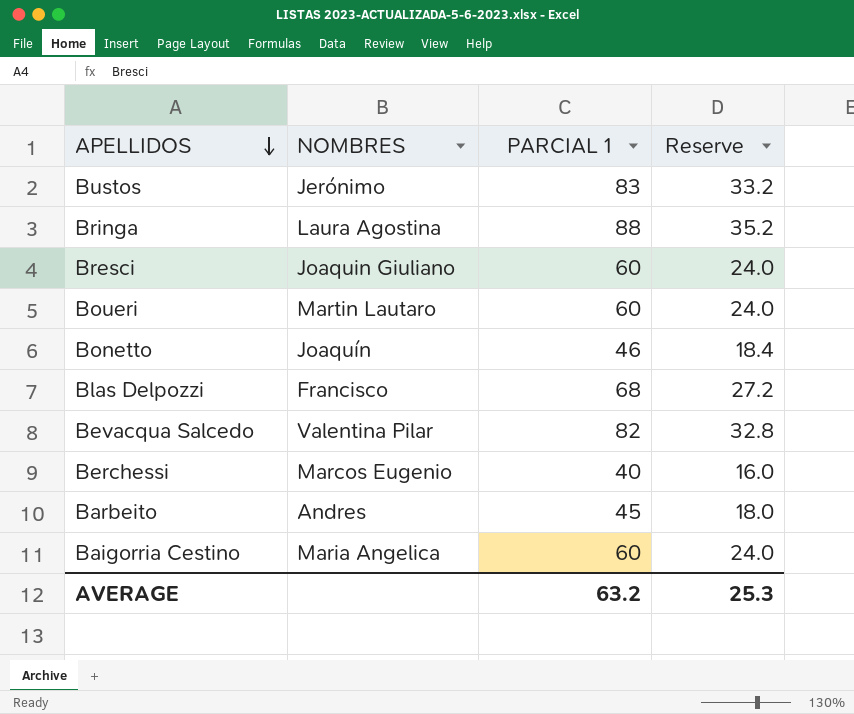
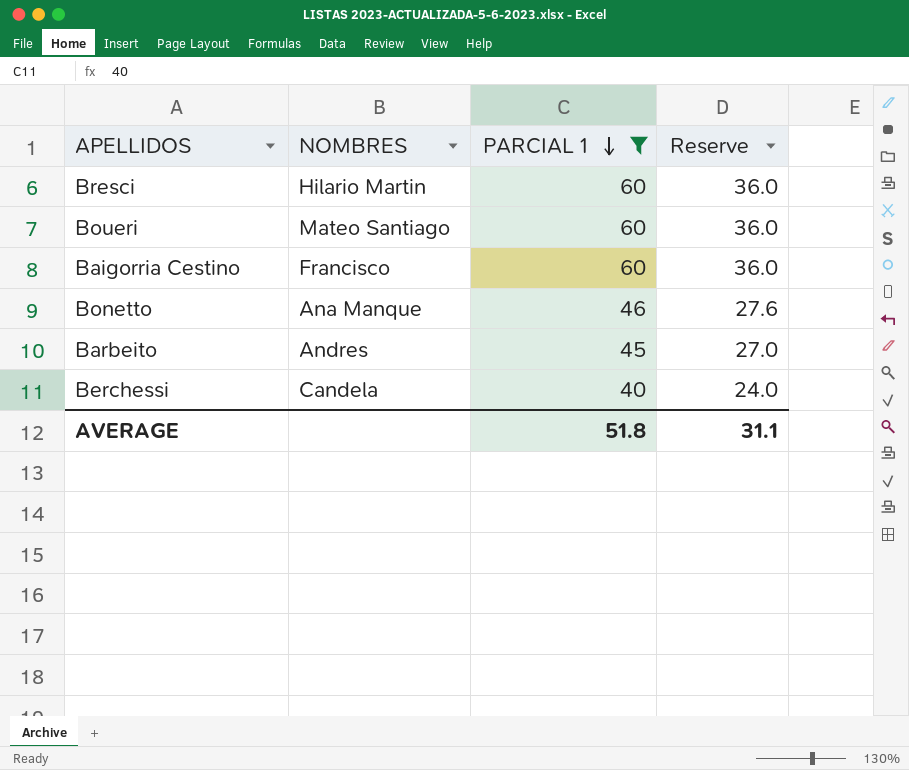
filter: none -> PARCIAL 1 <= 60
row order: APELLIDOS descending -> PARCIAL 1 descending
column Reserve | formula: [PARCIAL 1] * 0.4 -> [PARCIAL 1] * 0.6
Bresci | NOMBRES: Joaquin Giuliano -> Hilario Martin
Boueri | NOMBRES: Martin Lautaro -> Mateo Santiago
Baigorria Cestino | NOMBRES: Maria Angelica -> Francisco
Bonetto | NOMBRES: Joaquín -> Ana Manque
Berchessi | NOMBRES: Marcos Eugenio -> Candela
AVERAGE | PARCIAL 1: 63.2 -> 51.8
AVERAGE | Reserve: 25.3 -> 31.1

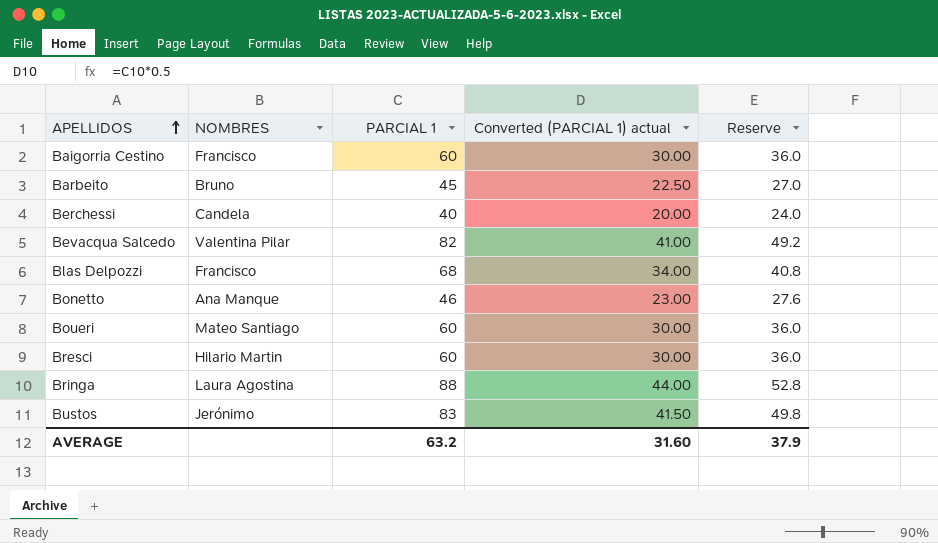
filter: PARCIAL 1 <= 60 -> none
row order: PARCIAL 1 descending -> APELLIDOS ascending
column Converted (PARCIAL 1) actual | formula: none -> [PARCIAL 1] * 0.5
Barbeito | NOMBRES: Andres -> Bruno
AVERAGE | PARCIAL 1: 51.8 -> 63.2
AVERAGE | Reserve: 31.1 -> 37.9

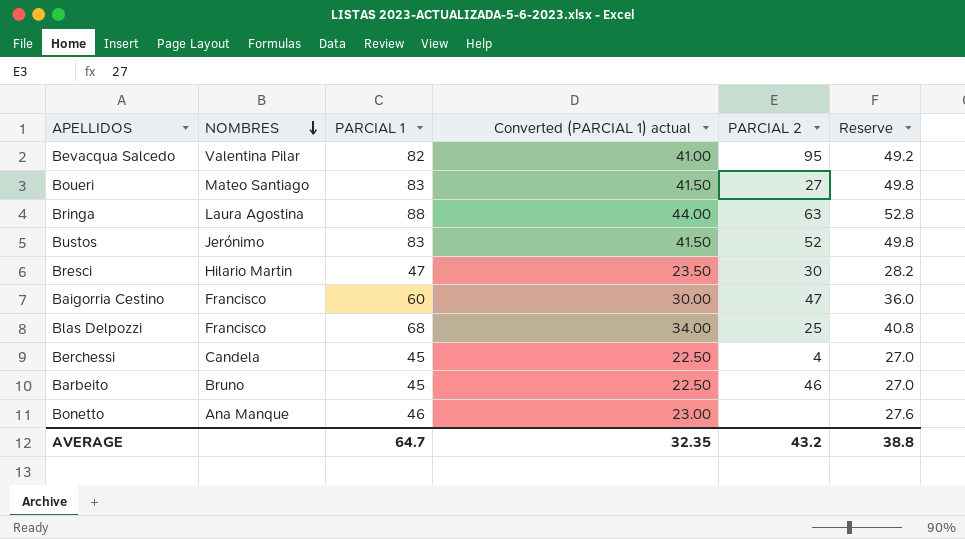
row order: APELLIDOS ascending -> NOMBRES descending
column PARCIAL 2 | position: none -> 5
Boueri | PARCIAL 1: 60 -> 83
Boueri | Converted (PARCIAL 1) actual: 30.00 -> 41.50
Boueri | Reserve: 36.0 -> 49.8
Bresci | PARCIAL 1: 60 -> 47
Bresci | Converted (PARCIAL 1) actual: 30.00 -> 23.50
Bresci | Reserve: 36.0 -> 28.2
Berchessi | PARCIAL 1: 40 -> 45
Berchessi | Converted (PARCIAL 1) actual: 20.00 -> 22.50
Berchessi | Reserve: 24.0 -> 27.0
AVERAGE | PARCIAL 1: 63.2 -> 64.7
AVERAGE | Converted (PARCIAL 1) actual: 31.60 -> 32.35
AVERAGE | Reserve: 37.9 -> 38.8

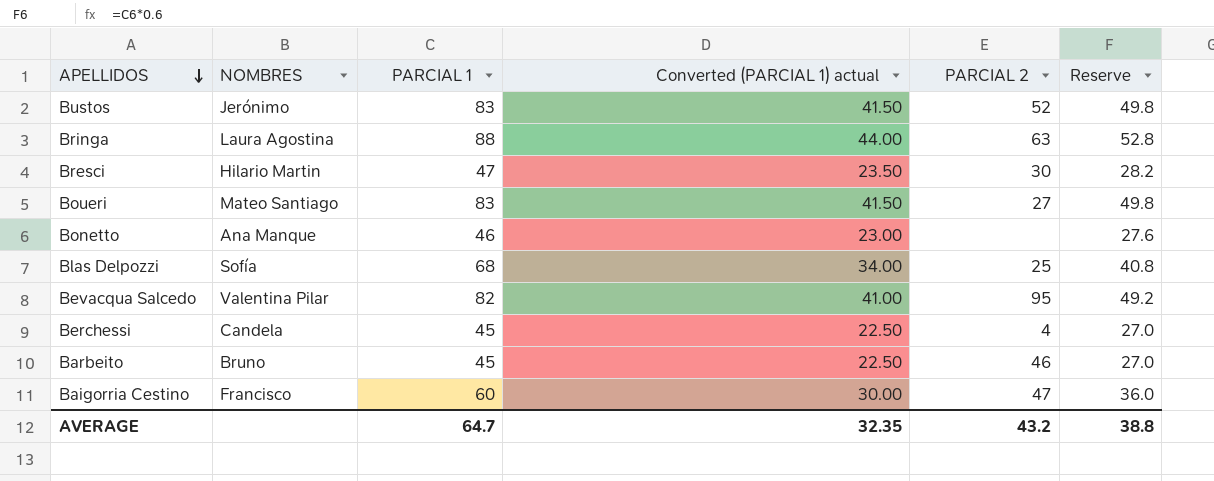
row order: NOMBRES descending -> APELLIDOS descending
Blas Delpozzi | NOMBRES: Francisco -> Sofía

